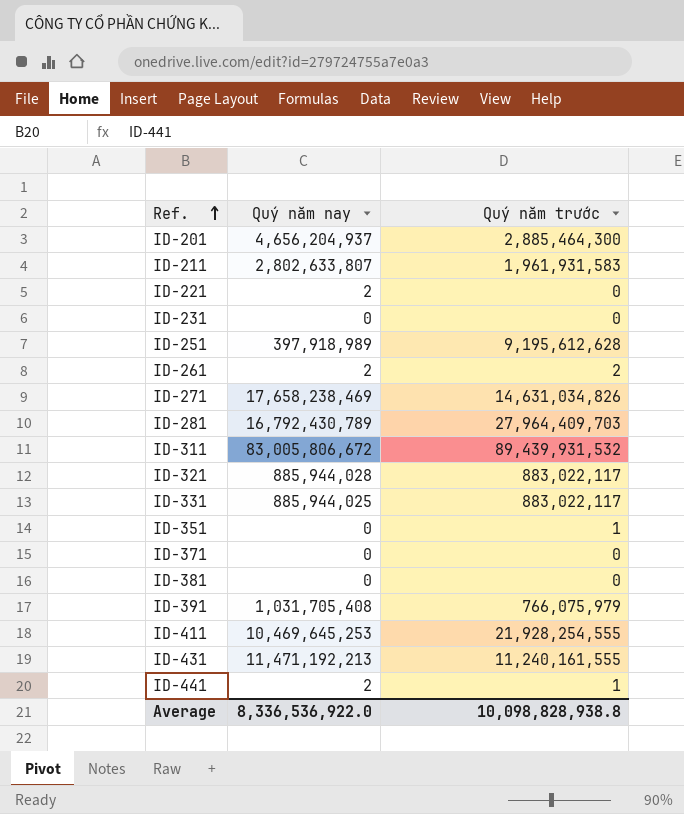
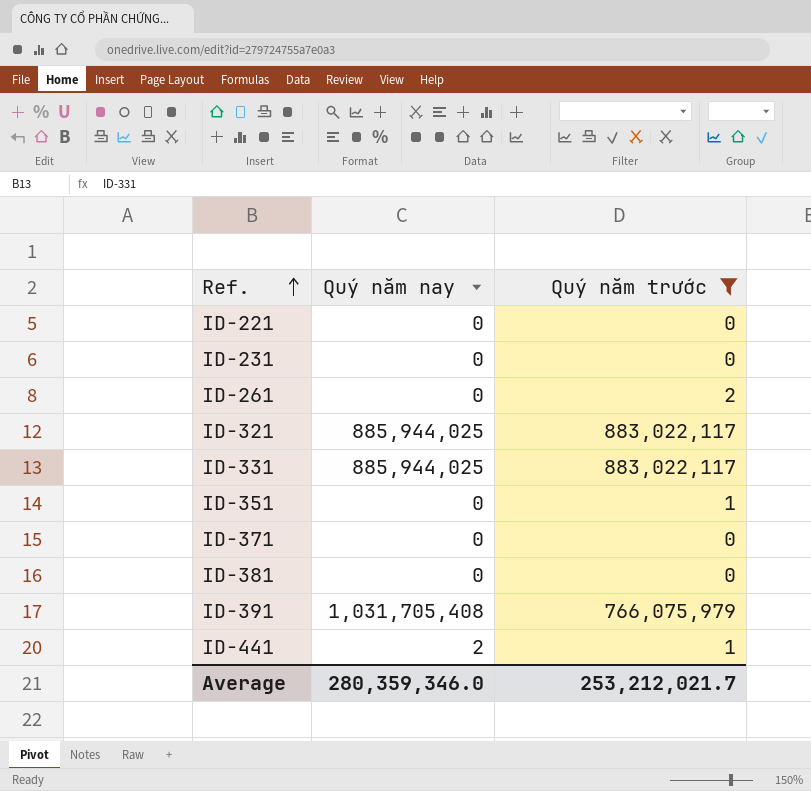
filter: none -> Quý năm trước <= 883,022,117
ID-221 | Quý năm nay: 2 -> 0
ID-261 | Quý năm nay: 2 -> 0
ID-321 | Quý năm nay: 885,944,028 -> 885,944,025
Average | Quý năm nay: 8,336,536,922.0 -> 280,359,346.0
Average | Quý năm trước: 10,098,828,938.8 -> 253,212,021.7

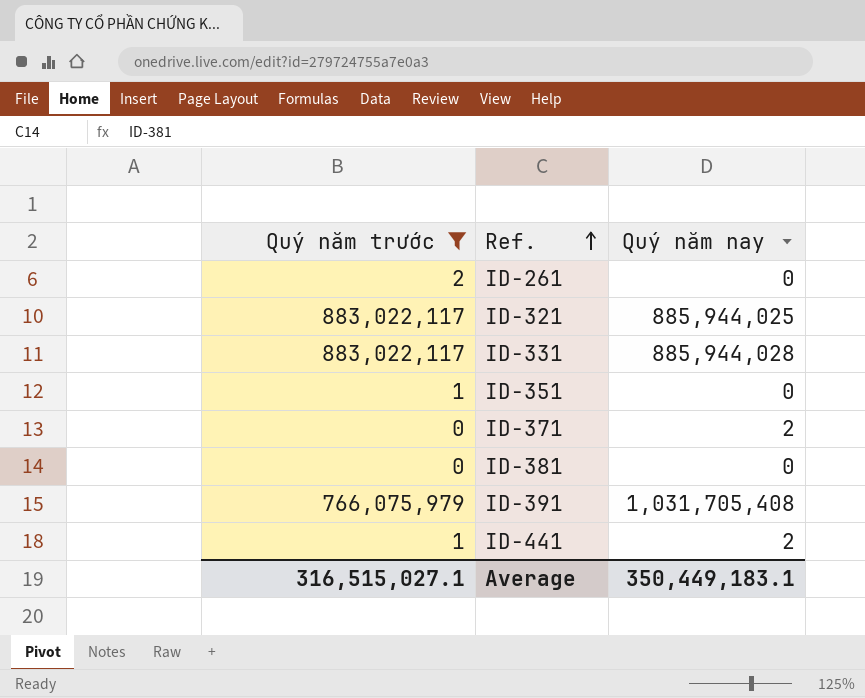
column Quý năm trước | position: 3 -> 1
row ID-221: 0 | 0 -> none
row ID-231: 0 | 0 -> none
ID-331 | Quý năm nay: 885,944,025 -> 885,944,028
ID-371 | Quý năm nay: 0 -> 2
Average | Quý năm trước: 253,212,021.7 -> 316,515,027.1
Average | Quý năm nay: 280,359,346.0 -> 350,449,183.1

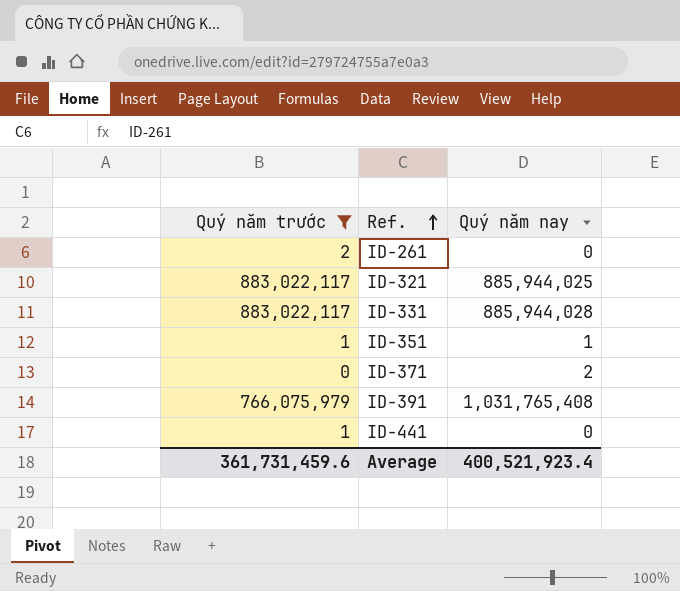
row ID-381: 0 | 0 -> none
ID-351 | Quý năm nay: 0 -> 1
ID-391 | Quý năm nay: 1,031,705,408 -> 1,031,765,408
ID-441 | Quý năm nay: 2 -> 0
Average | Quý năm trước: 316,515,027.1 -> 361,731,459.6
Average | Quý năm nay: 350,449,183.1 -> 400,521,923.4

